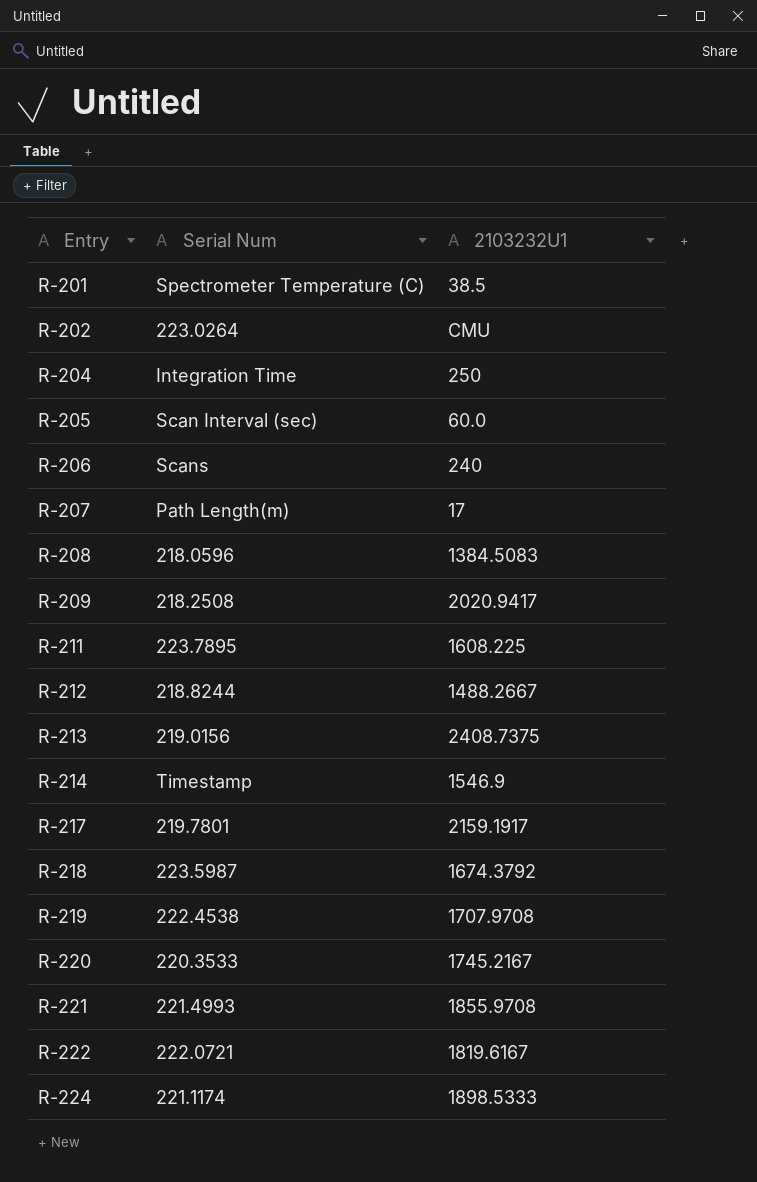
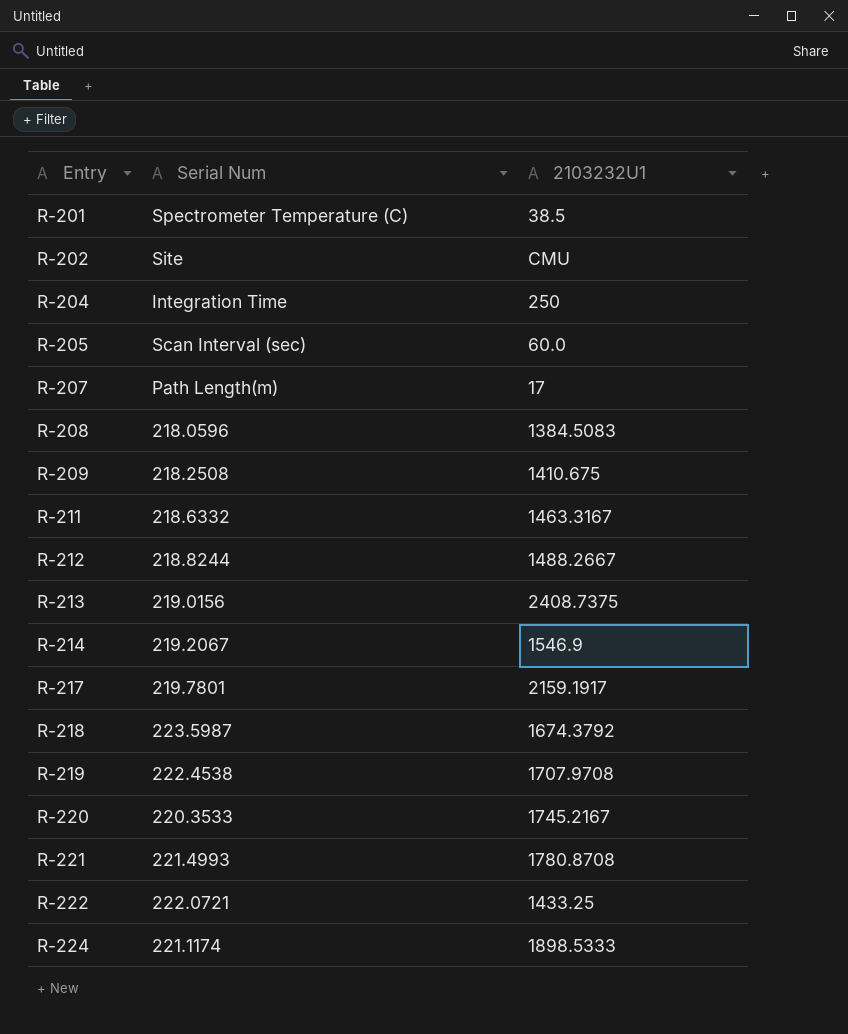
row R-206: Scans | 240 -> none
R-202 | Serial Num: 223.0264 -> Site
R-209 | 2103232U1: 2020.9417 -> 1410.675
R-211 | Serial Num: 223.7895 -> 218.6332
R-211 | 2103232U1: 1608.225 -> 1463.3167
R-214 | Serial Num: Timestamp -> 219.2067
R-221 | 2103232U1: 1855.9708 -> 1780.8708
R-222 | 2103232U1: 1819.6167 -> 1433.25

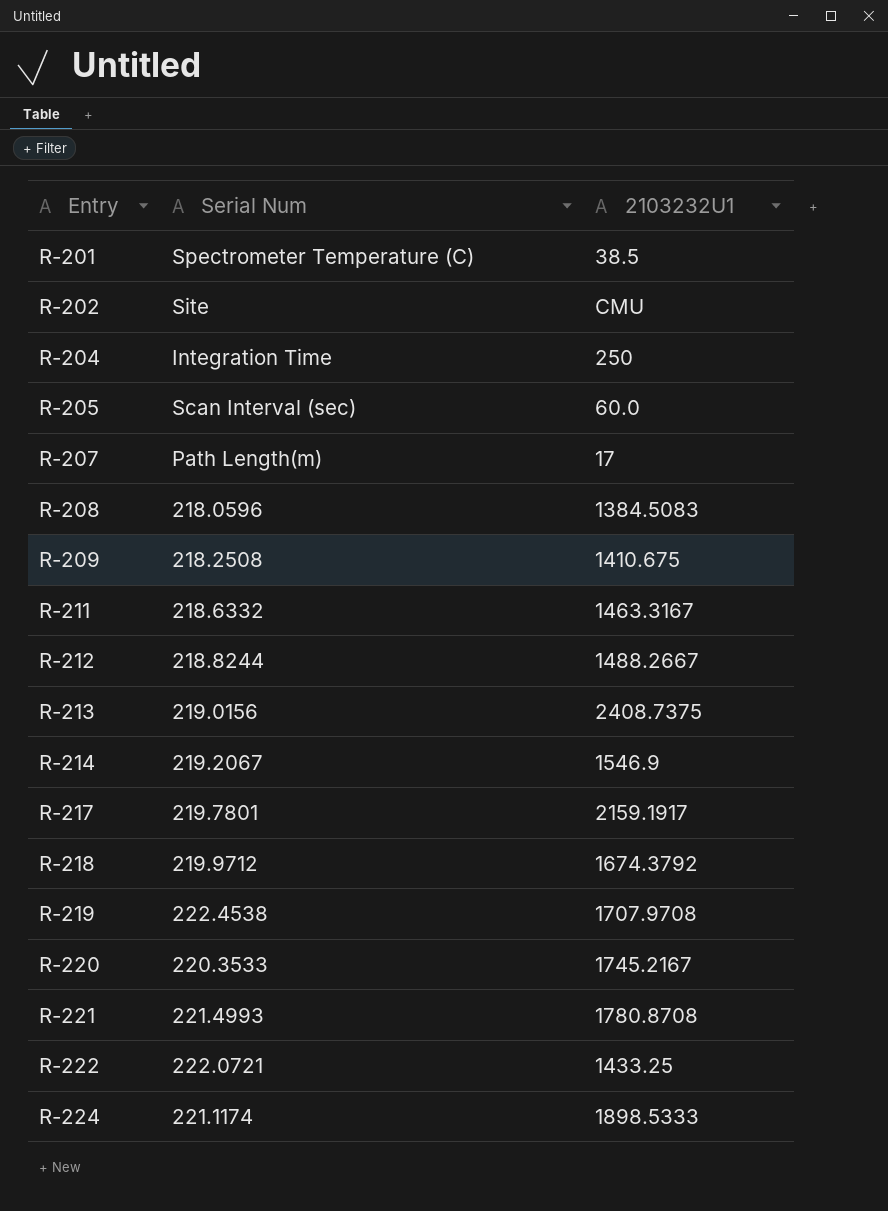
R-218 | Serial Num: 223.5987 -> 219.9712

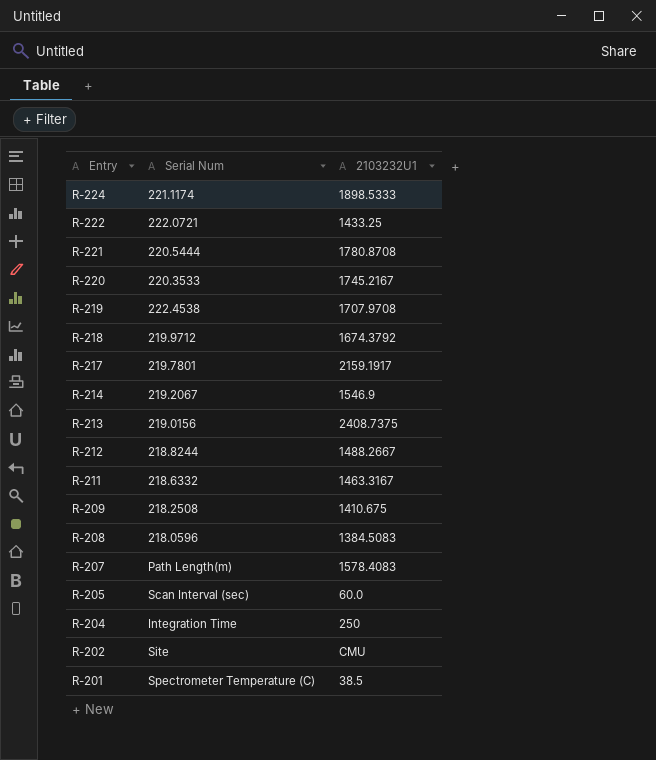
row order: Entry ascending -> Entry descending
R-221 | Serial Num: 221.4993 -> 220.5444
R-207 | 2103232U1: 17 -> 1578.4083

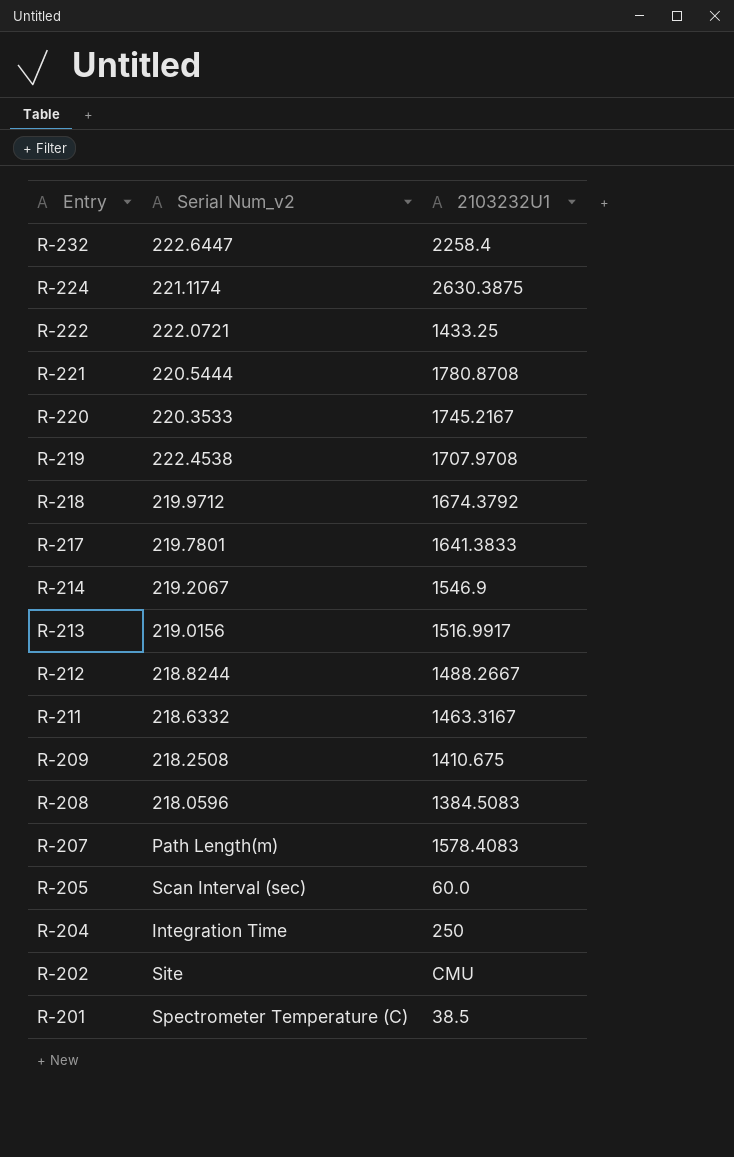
column name: Serial Num -> Serial Num_v2
row R-232: none -> 222.6447 | 2258.4
R-224 | 2103232U1: 1898.5333 -> 2630.3875
R-217 | 2103232U1: 2159.1917 -> 1641.3833
R-213 | 2103232U1: 2408.7375 -> 1516.9917

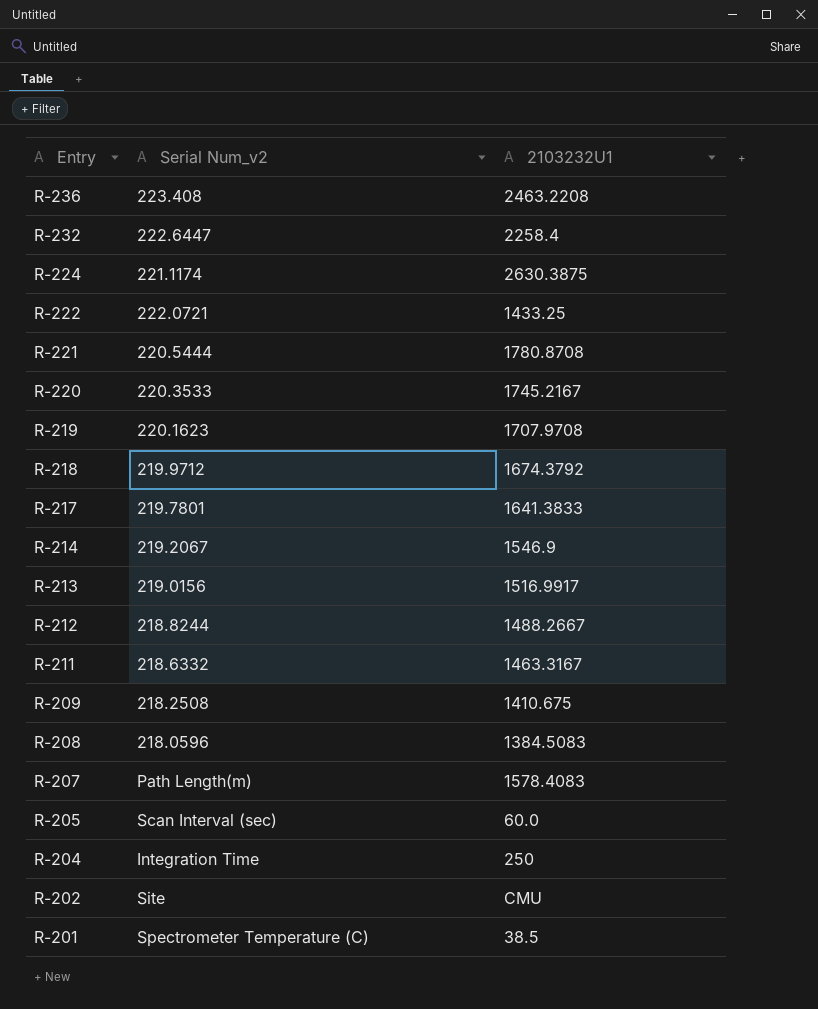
row R-236: none -> 223.408 | 2463.2208
R-219 | Serial Num_v2: 222.4538 -> 220.1623

